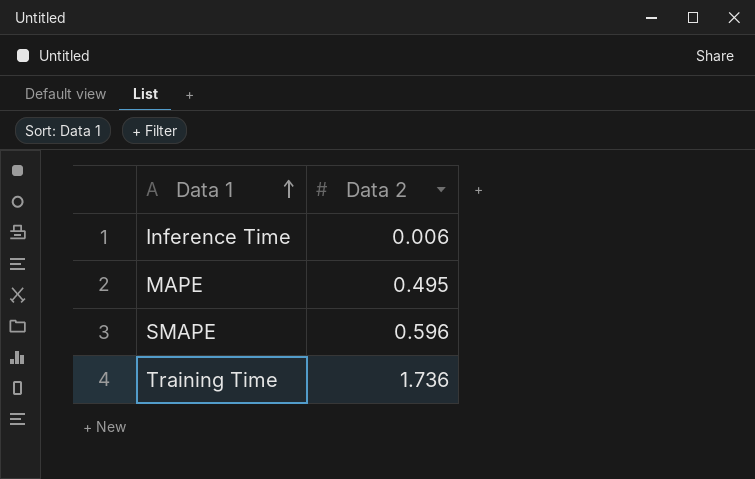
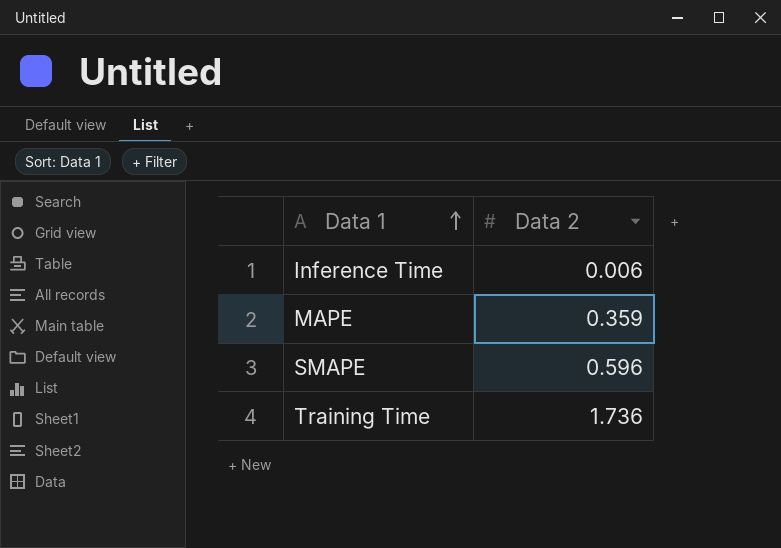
MAPE | Data 2: 0.495 -> 0.359

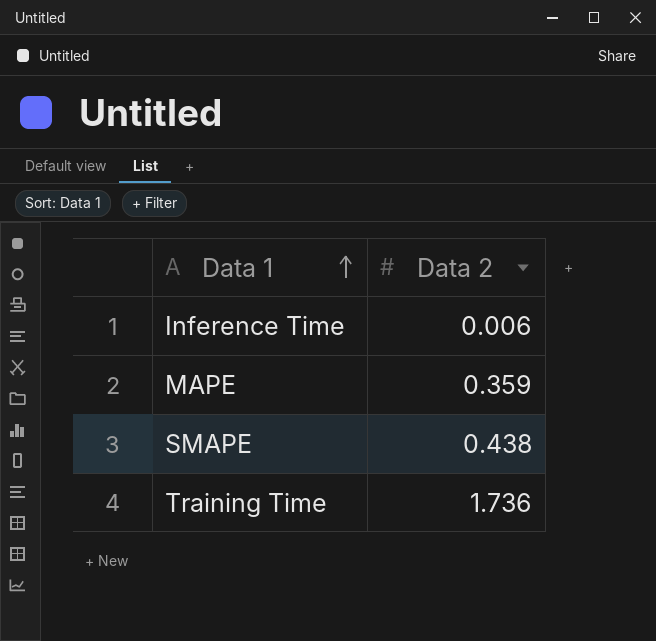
SMAPE | Data 2: 0.596 -> 0.438

